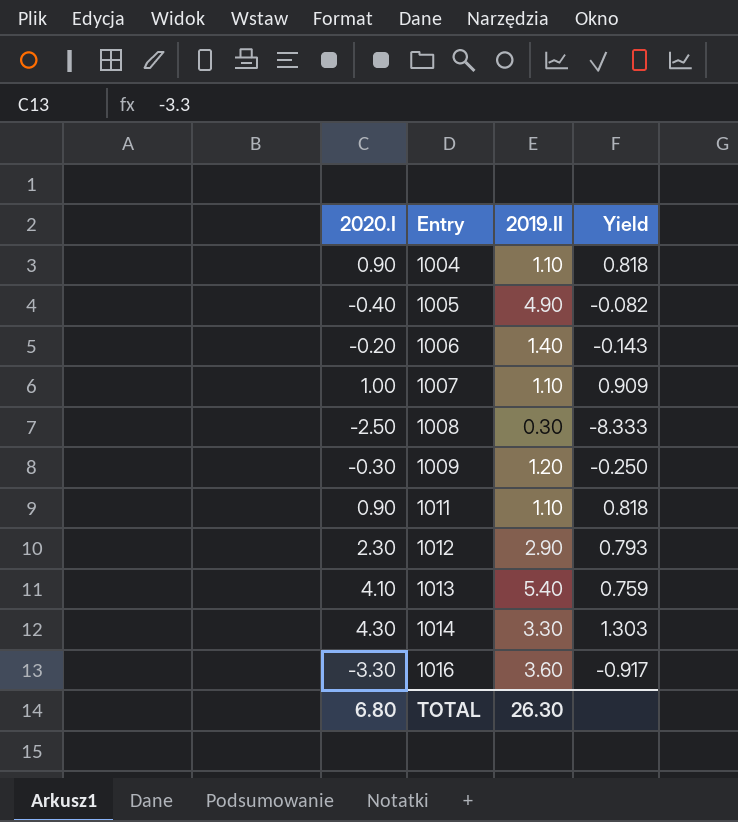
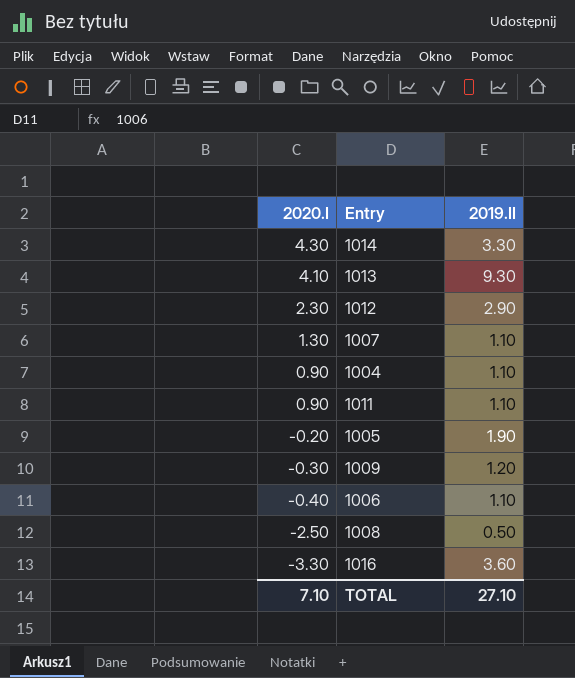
row order: Entry ascending -> 2020.I descending
column Yield | formula: [2020.I] / [2019.II] -> none
1013 | 2019.II: 5.40 -> 9.30
1007 | 2020.I: 1.00 -> 1.30
1005 | 2020.I: -0.40 -> -0.20
1005 | 2019.II: 4.90 -> 1.90
1006 | 2020.I: -0.20 -> -0.40
1006 | 2019.II: 1.40 -> 1.10
1008 | 2019.II: 0.30 -> 0.50
TOTAL | 2020.I: 6.80 -> 7.10
TOTAL | 2019.II: 26.30 -> 27.10

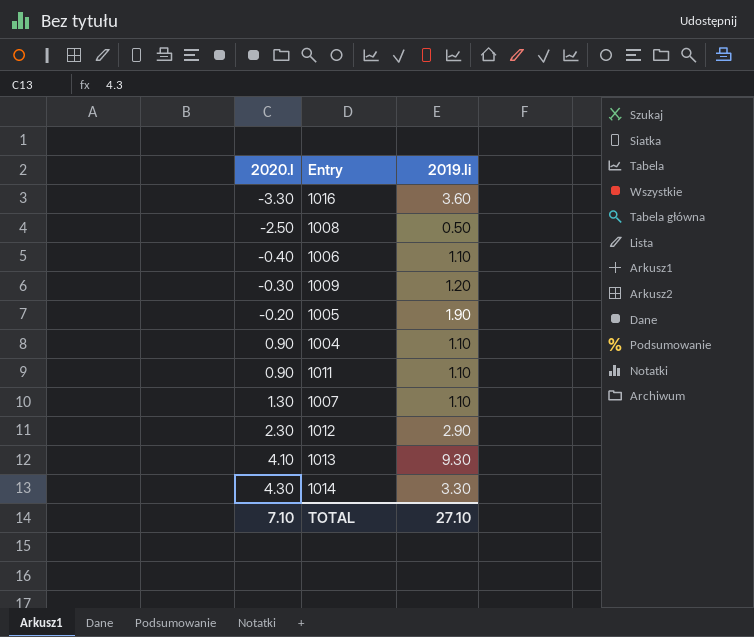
row order: 2020.I descending -> 2020.I ascending
column name: 2019.II -> 2019.Ii

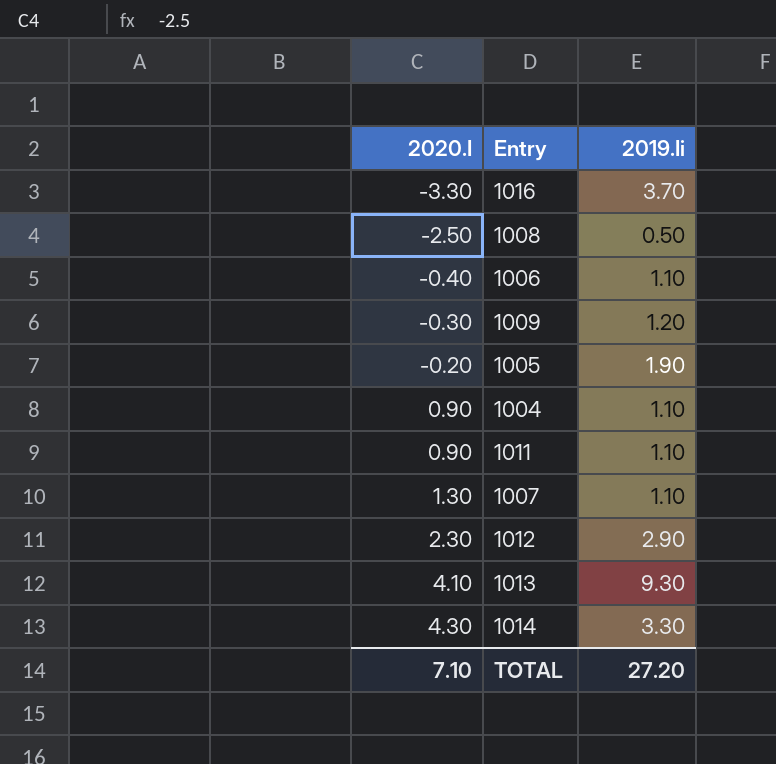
1016 | 2019.Ii: 3.60 -> 3.70
TOTAL | 2019.Ii: 27.10 -> 27.20

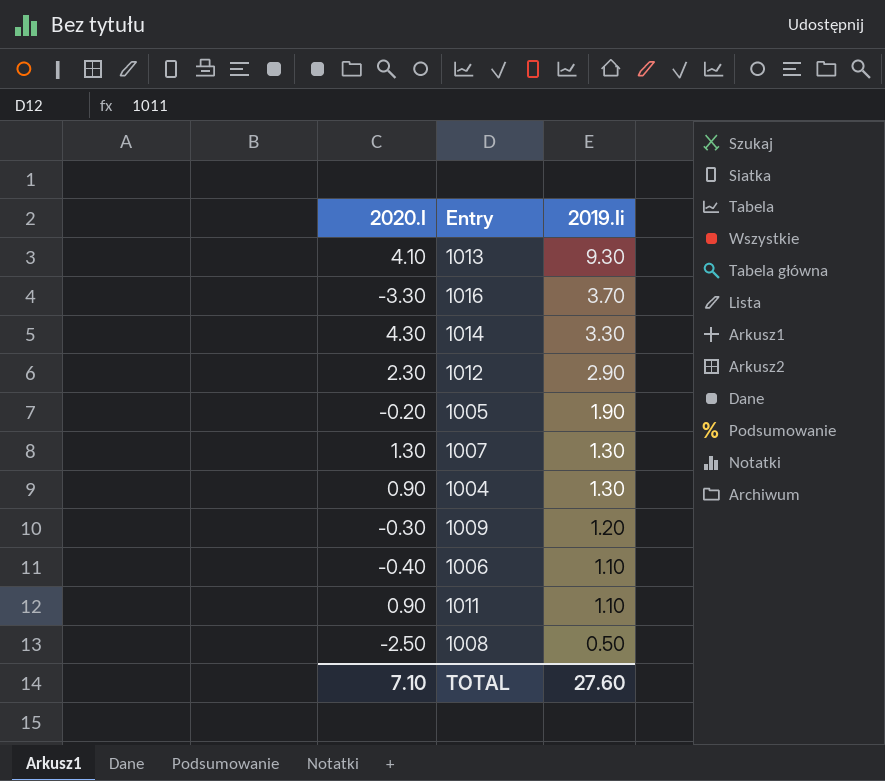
row order: 2020.I ascending -> 2019.Ii descending
1007 | 2019.Ii: 1.10 -> 1.30
1004 | 2019.Ii: 1.10 -> 1.30
TOTAL | 2019.Ii: 27.20 -> 27.60

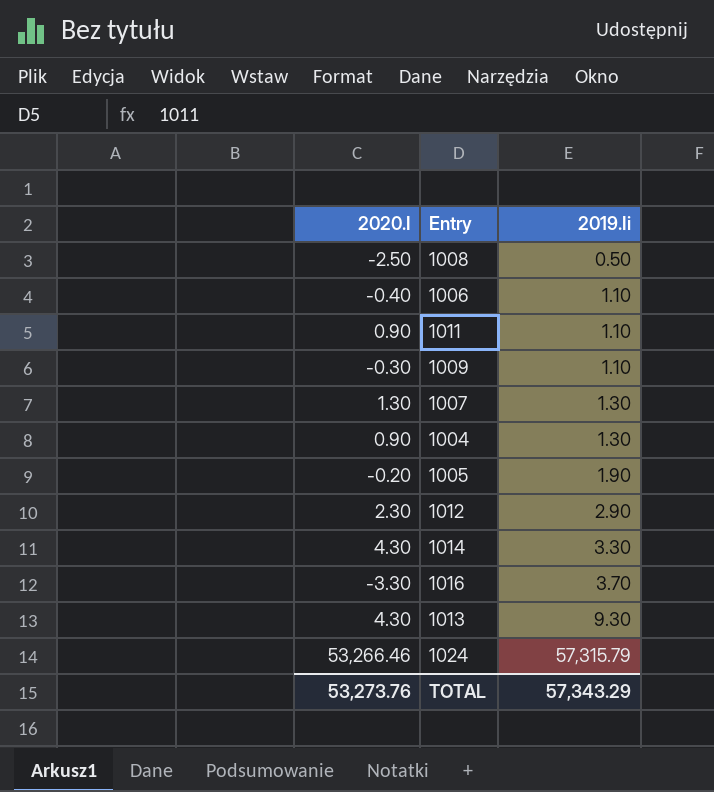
row order: 2019.Ii descending -> 2019.Ii ascending
1009 | 2019.Ii: 1.20 -> 1.10
1013 | 2020.I: 4.10 -> 4.30
row 1024: none -> 53,266.46 | 57,315.79
TOTAL | 2020.I: 7.10 -> 53,273.76
TOTAL | 2019.Ii: 27.60 -> 57,343.29

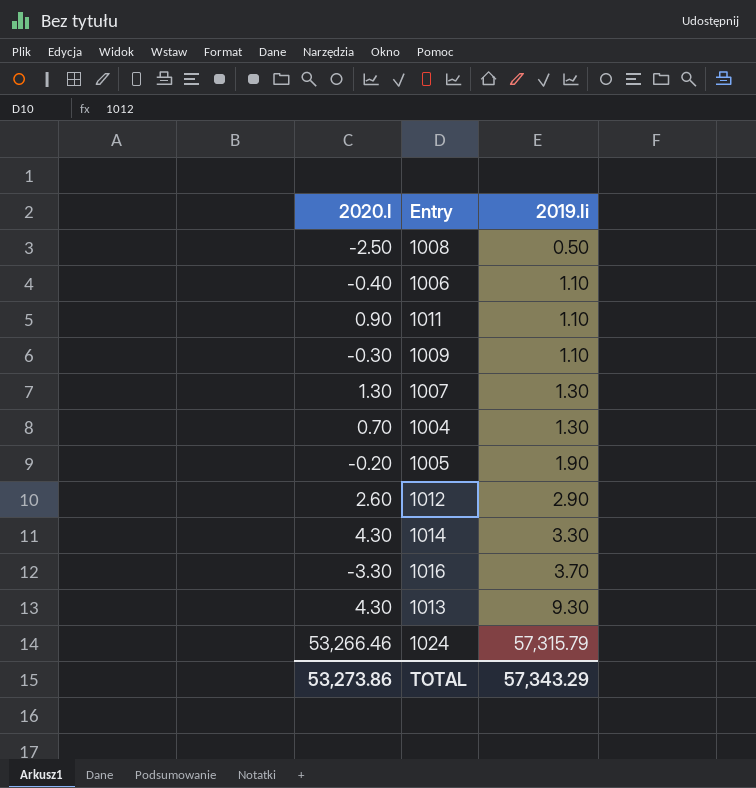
1004 | 2020.I: 0.90 -> 0.70
1012 | 2020.I: 2.30 -> 2.60
TOTAL | 2020.I: 53,273.76 -> 53,273.86

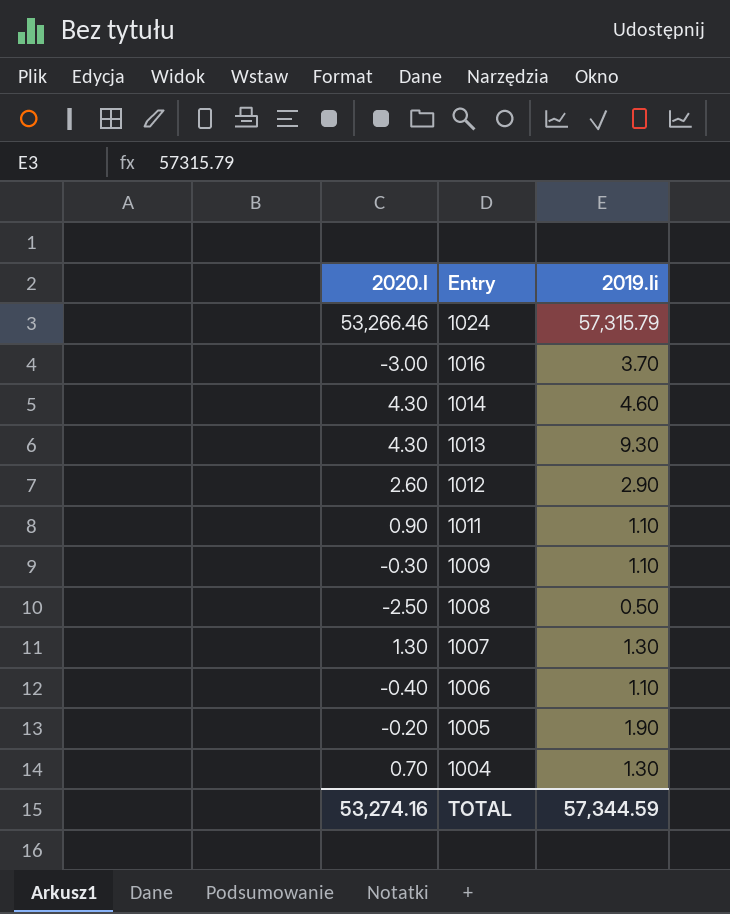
row order: 2019.Ii ascending -> Entry descending
1016 | 2020.I: -3.30 -> -3.00
1014 | 2019.Ii: 3.30 -> 4.60
TOTAL | 2020.I: 53,273.86 -> 53,274.16
TOTAL | 2019.Ii: 57,343.29 -> 57,344.59

